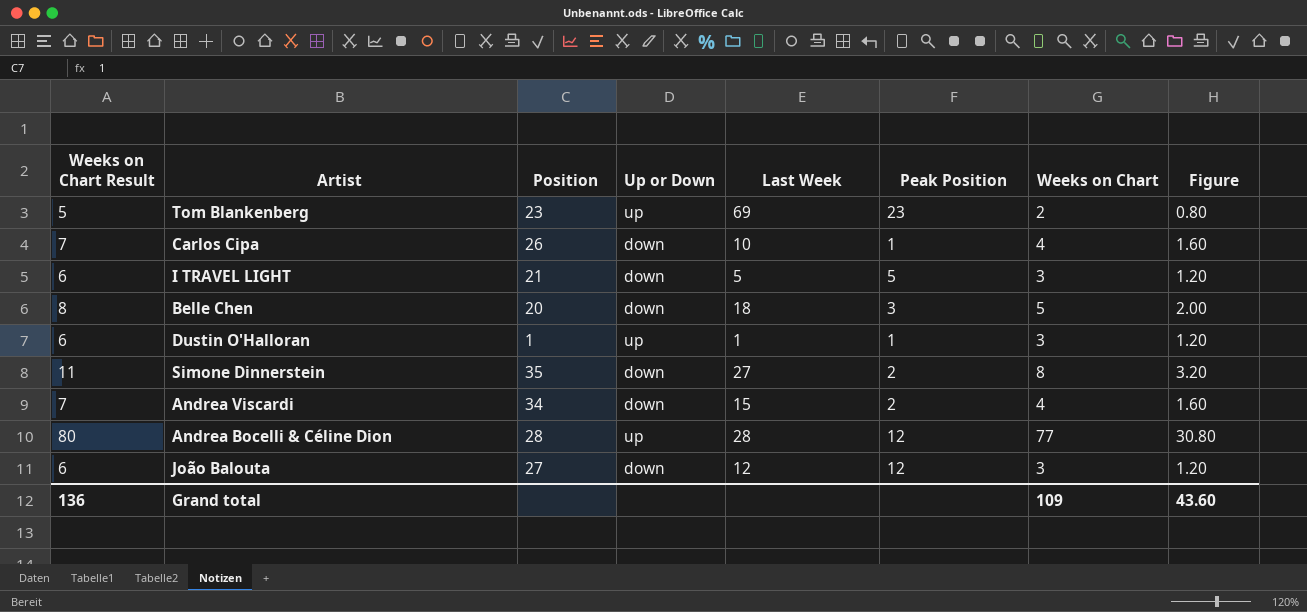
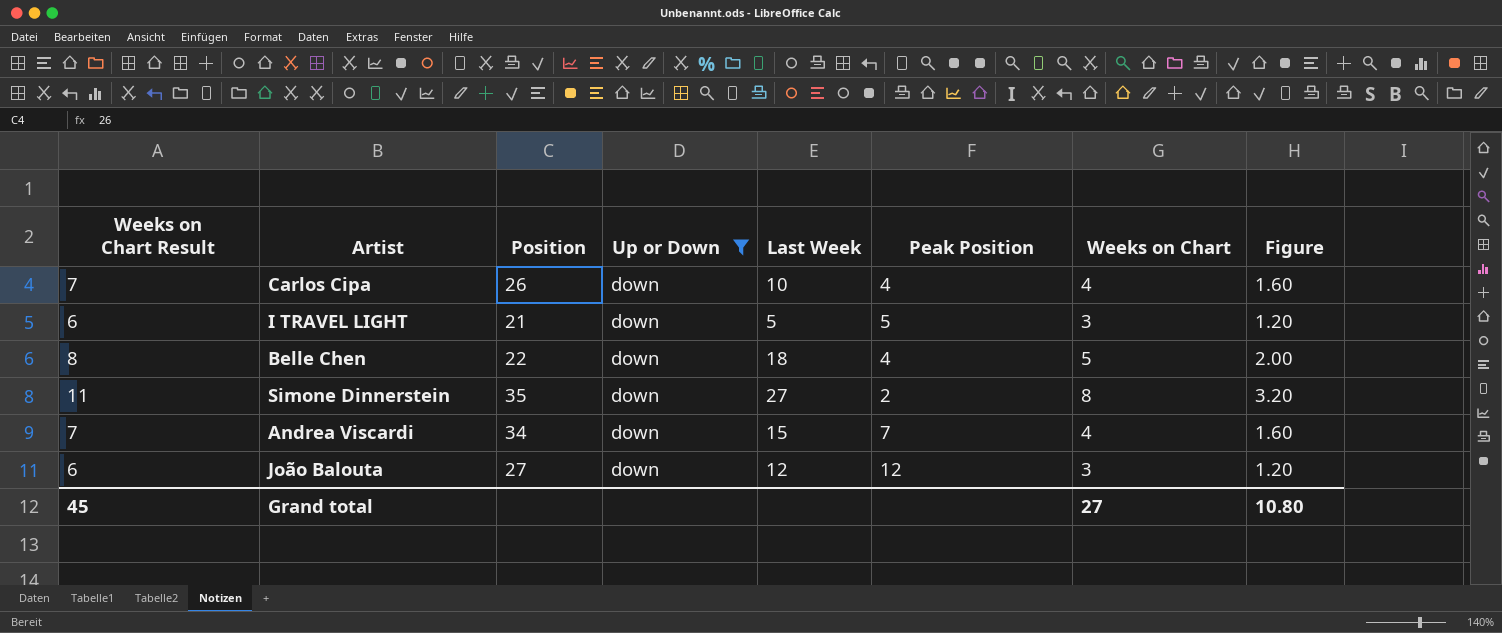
filter: none -> Up or Down = down
Carlos Cipa | Peak Position: 1 -> 4
Belle Chen | Position: 20 -> 22
Belle Chen | Peak Position: 3 -> 4
Andrea Viscardi | Peak Position: 2 -> 7
Grand total | Weeks on Chart Result: 136 -> 45
Grand total | Weeks on Chart: 109 -> 27
Grand total | Figure: 43.60 -> 10.80

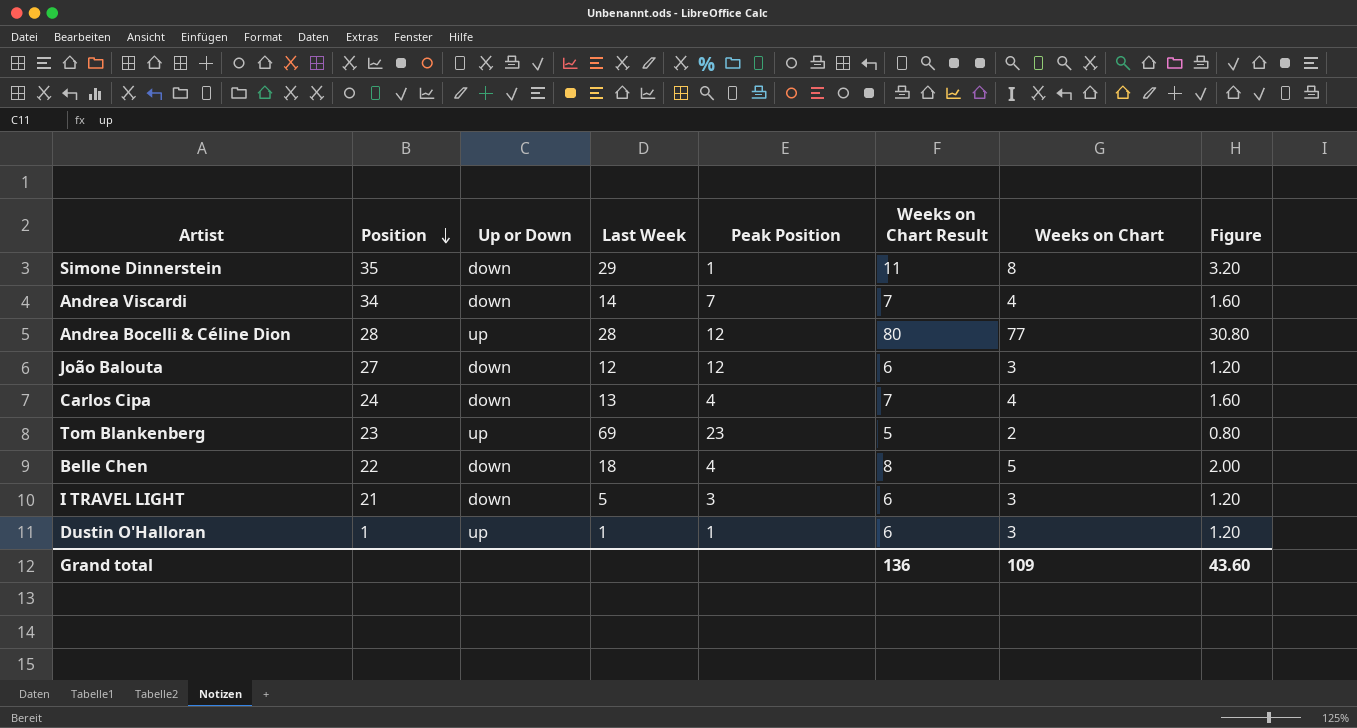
filter: Up or Down = down -> none
row order: none -> Position descending
column Weeks on Chart Result | position: 1 -> 6
Simone Dinnerstein | Last Week: 27 -> 29
Simone Dinnerstein | Peak Position: 2 -> 1
Andrea Viscardi | Last Week: 15 -> 14
Carlos Cipa | Position: 26 -> 24
Carlos Cipa | Last Week: 10 -> 13
I TRAVEL LIGHT | Peak Position: 5 -> 3
Grand total | Weeks on Chart Result: 45 -> 136
Grand total | Weeks on Chart: 27 -> 109
Grand total | Figure: 10.80 -> 43.60

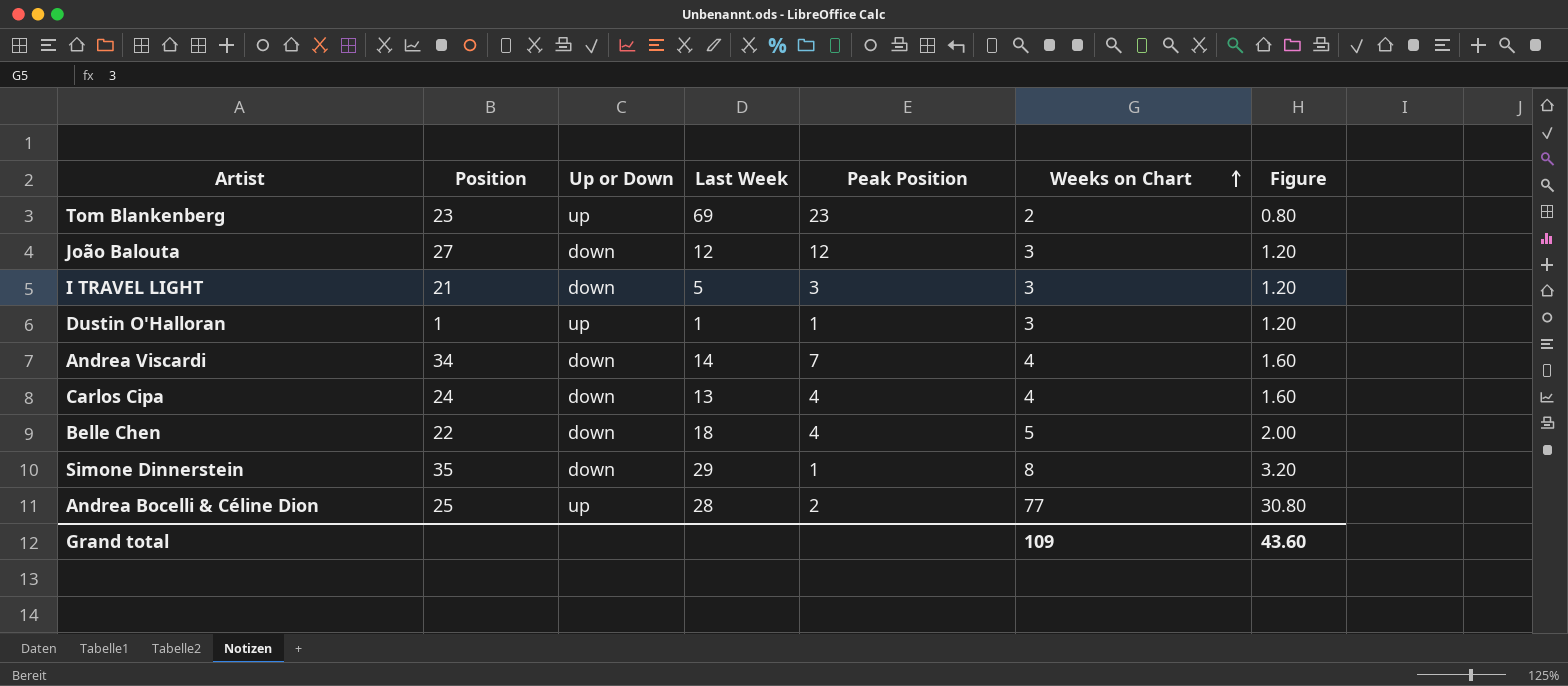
row order: Position descending -> Weeks on Chart ascending
column Weeks on Chart Result | formula: [Weeks on Chart] + 3 -> none
Andrea Bocelli & Céline Dion | Position: 28 -> 25
Andrea Bocelli & Céline Dion | Peak Position: 12 -> 2

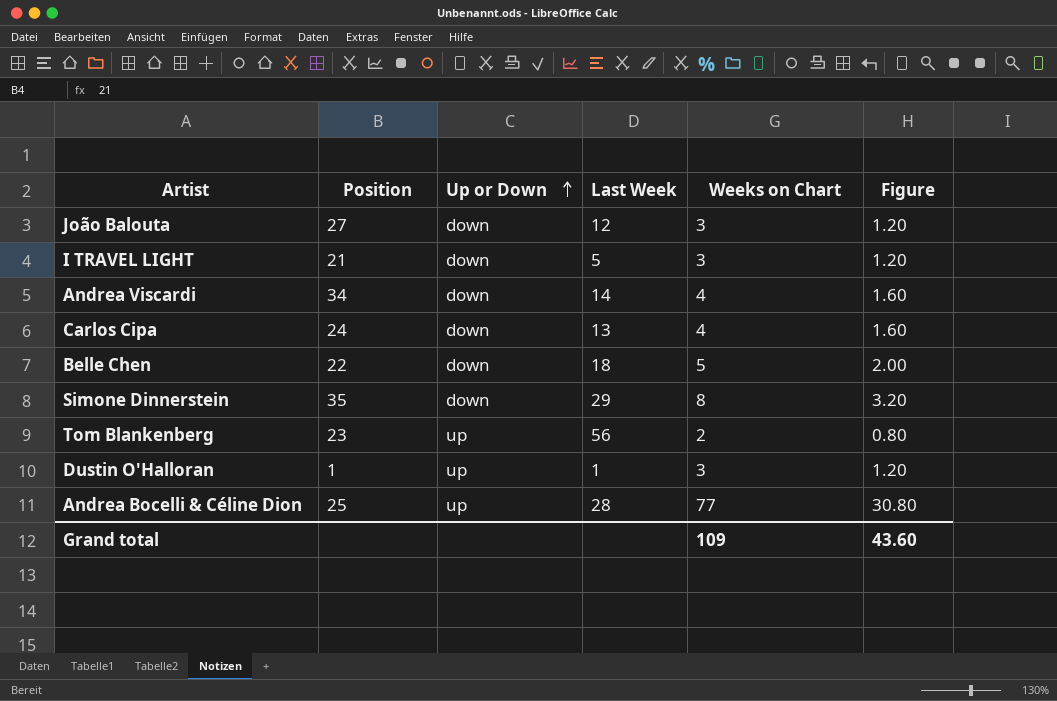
row order: Weeks on Chart ascending -> Up or Down ascending
column Peak Position | position: 5 -> none
Tom Blankenberg | Last Week: 69 -> 56

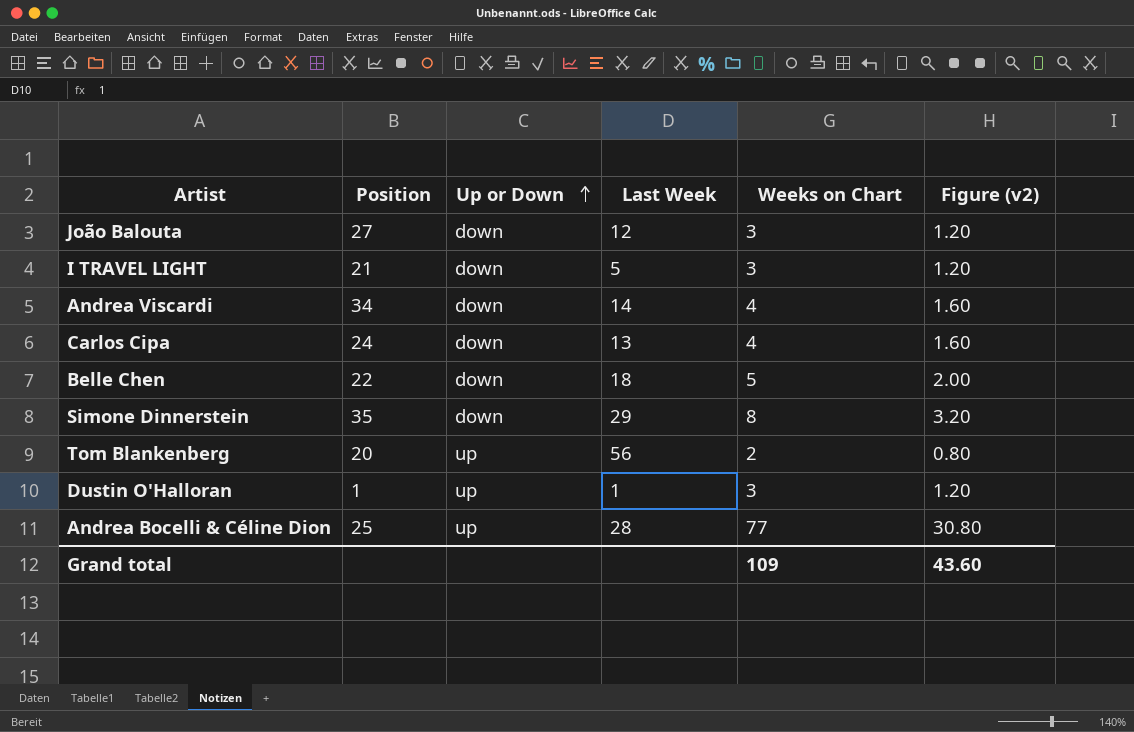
column name: Figure -> Figure (v2)
Tom Blankenberg | Position: 23 -> 20

